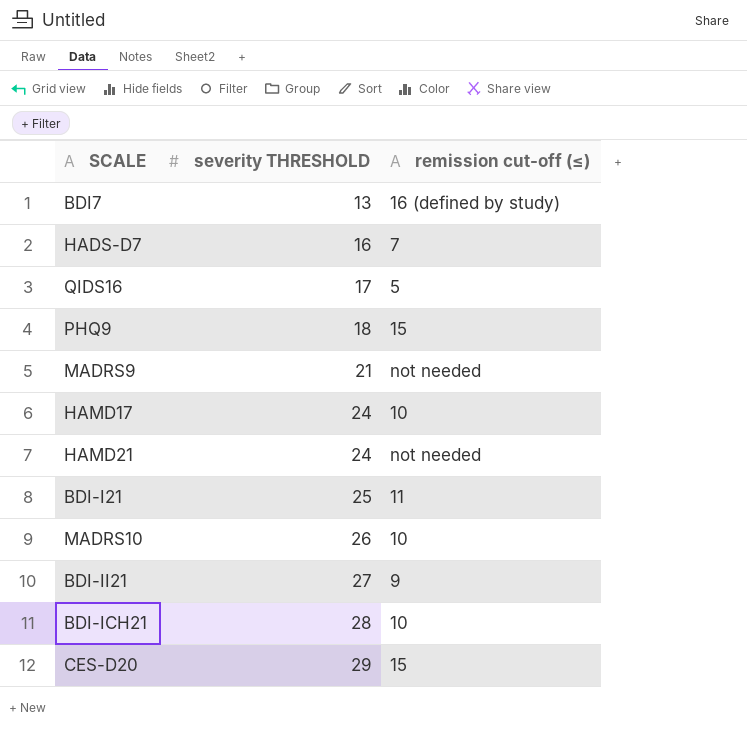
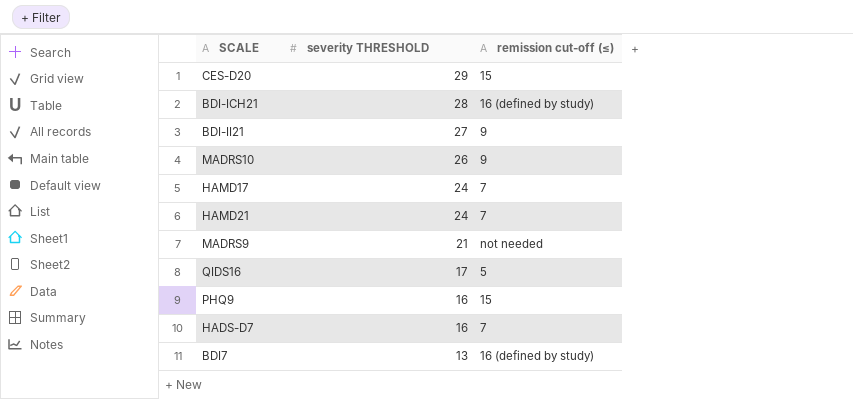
row order: severity THRESHOLD ascending -> severity THRESHOLD descending
row BDI-I21: 25 | 11 -> none
BDI-ICH21 | remission cut-off (≤): 10 -> 16 (defined by study)
MADRS10 | remission cut-off (≤): 10 -> 9
HAMD17 | remission cut-off (≤): 10 -> 7
HAMD21 | remission cut-off (≤): not needed -> 7
PHQ9 | severity THRESHOLD: 18 -> 16

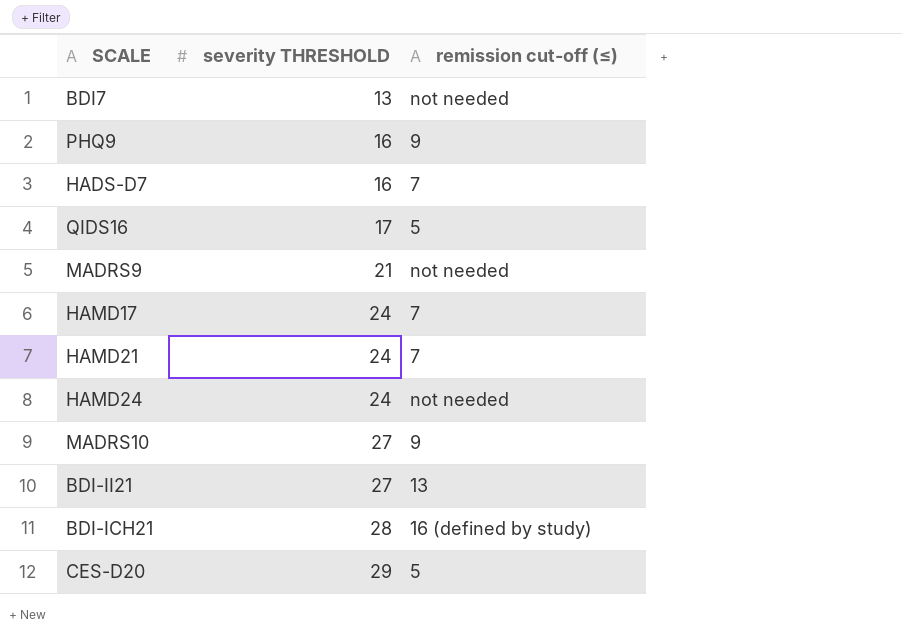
row order: severity THRESHOLD descending -> severity THRESHOLD ascending
BDI7 | remission cut-off (≤): 16 (defined by study) -> not needed
PHQ9 | remission cut-off (≤): 15 -> 9
row HAMD24: none -> 24 | not needed
MADRS10 | severity THRESHOLD: 26 -> 27
BDI-II21 | remission cut-off (≤): 9 -> 13
CES-D20 | remission cut-off (≤): 15 -> 5

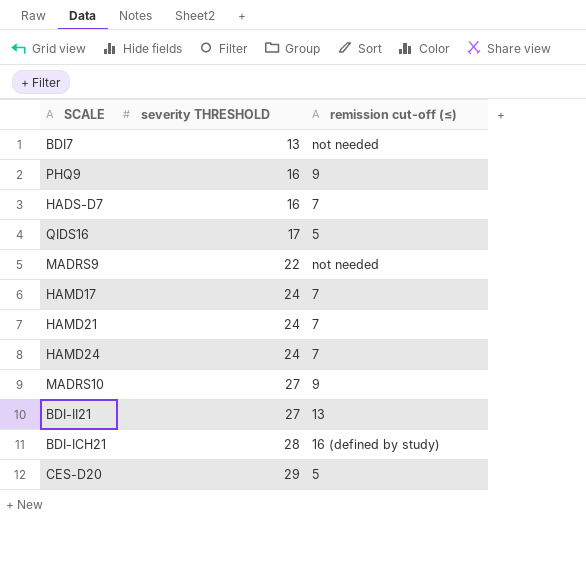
MADRS9 | severity THRESHOLD: 21 -> 22
HAMD24 | remission cut-off (≤): not needed -> 7

